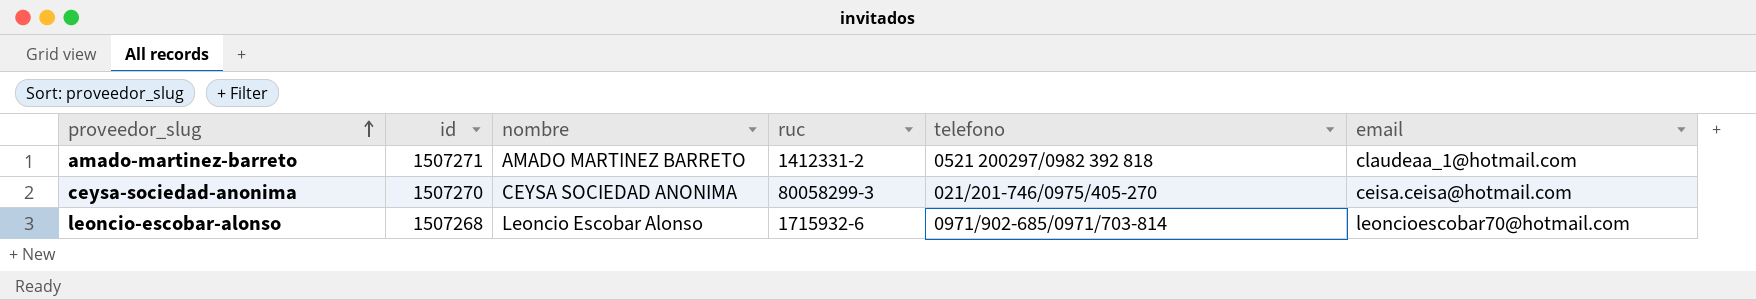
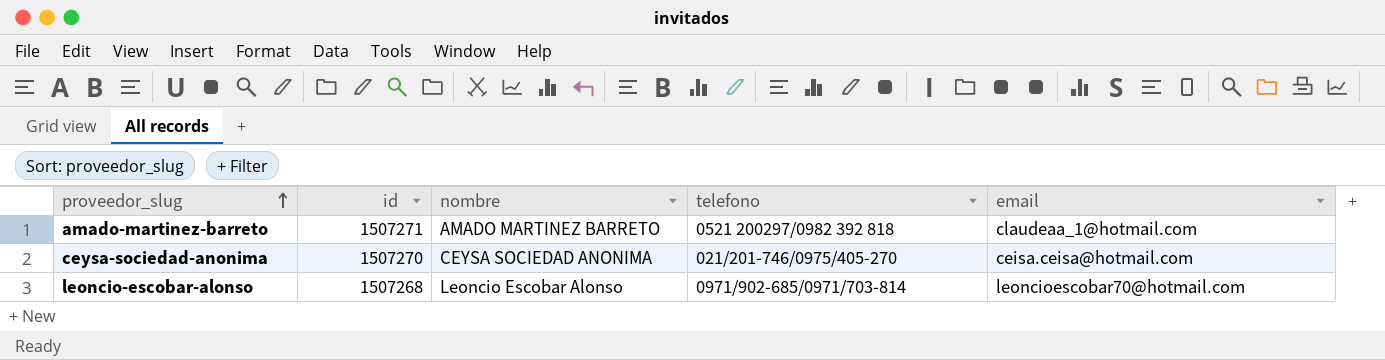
column ruc | position: 4 -> none

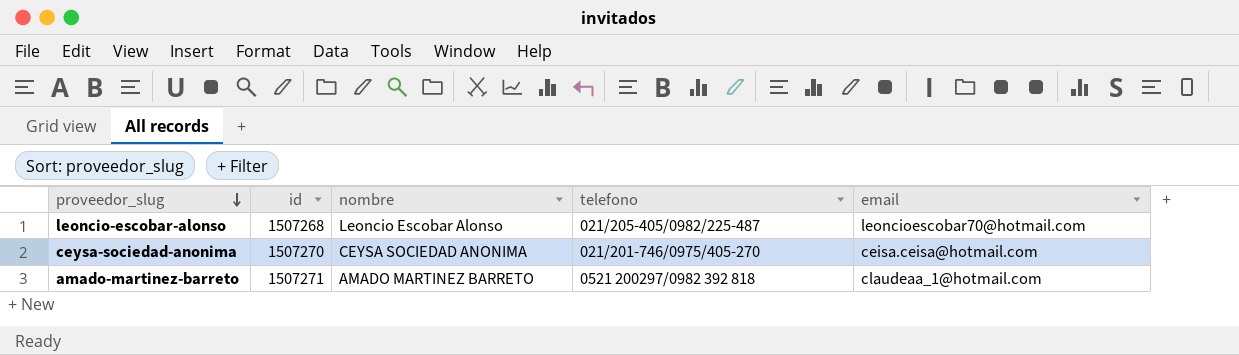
row order: proveedor_slug ascending -> proveedor_slug descending
leoncio-escobar-alonso | telefono: 0971/902-685/0971/703-814 -> 021/205-405/0982/225-487

